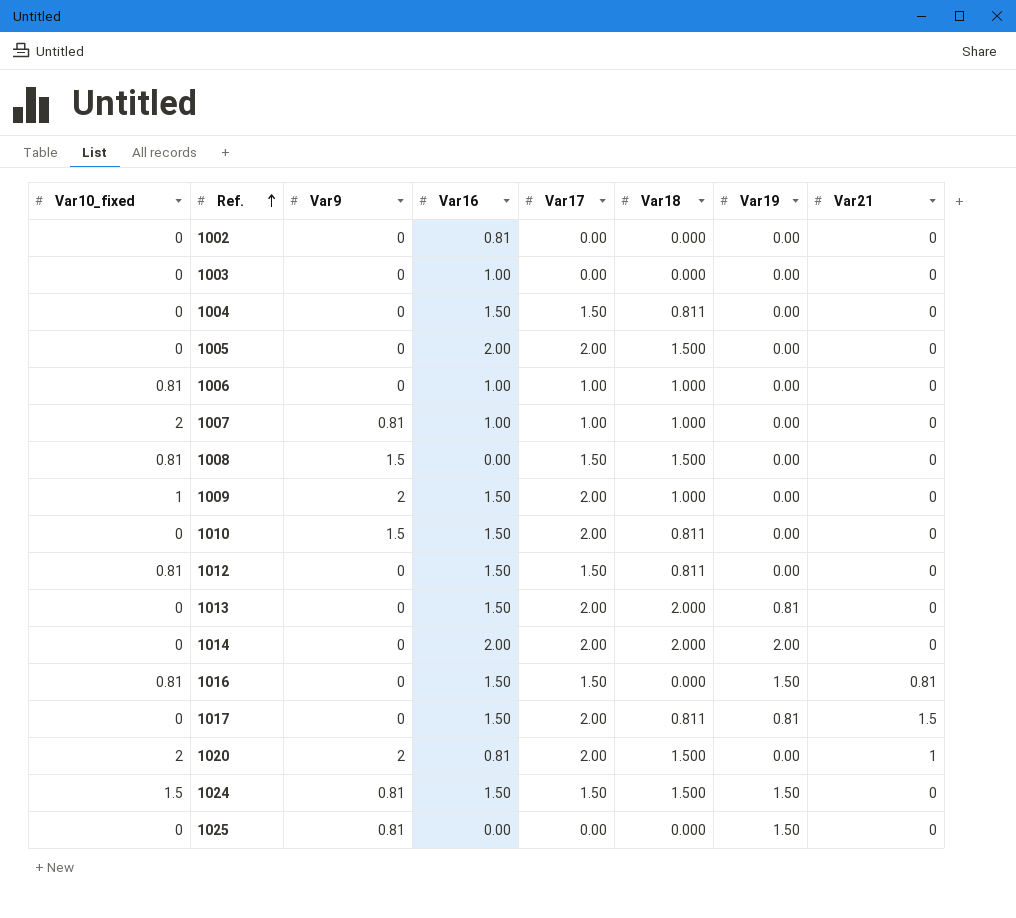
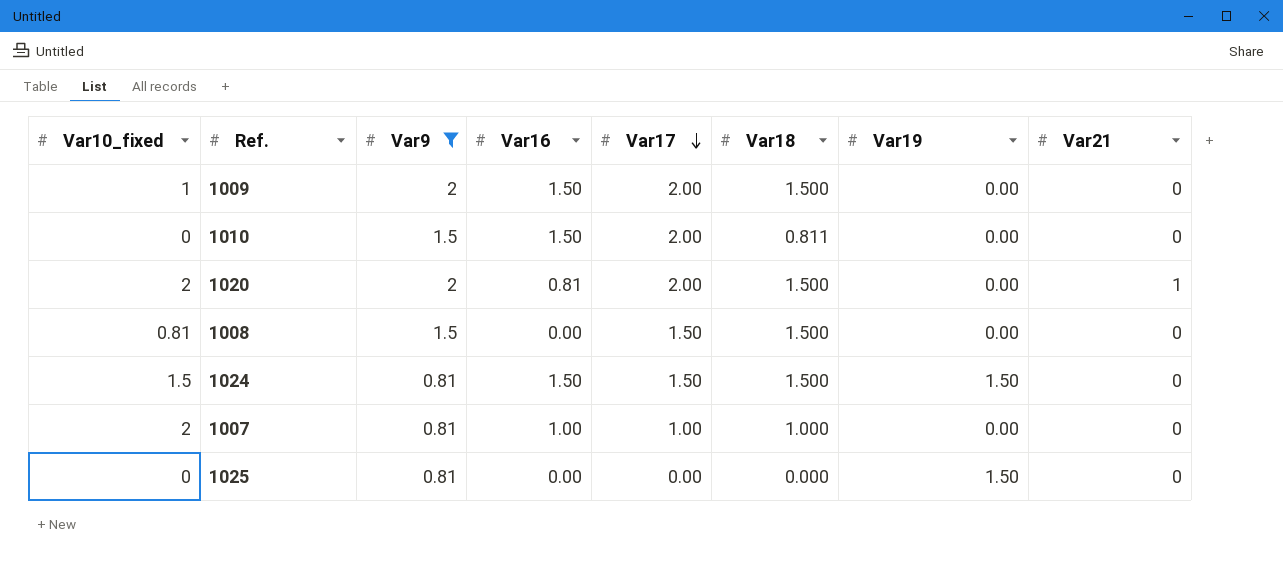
filter: none -> Var9 != 0
row order: Ref. ascending -> Var17 descending
1009 | Var18: 1.000 -> 1.500

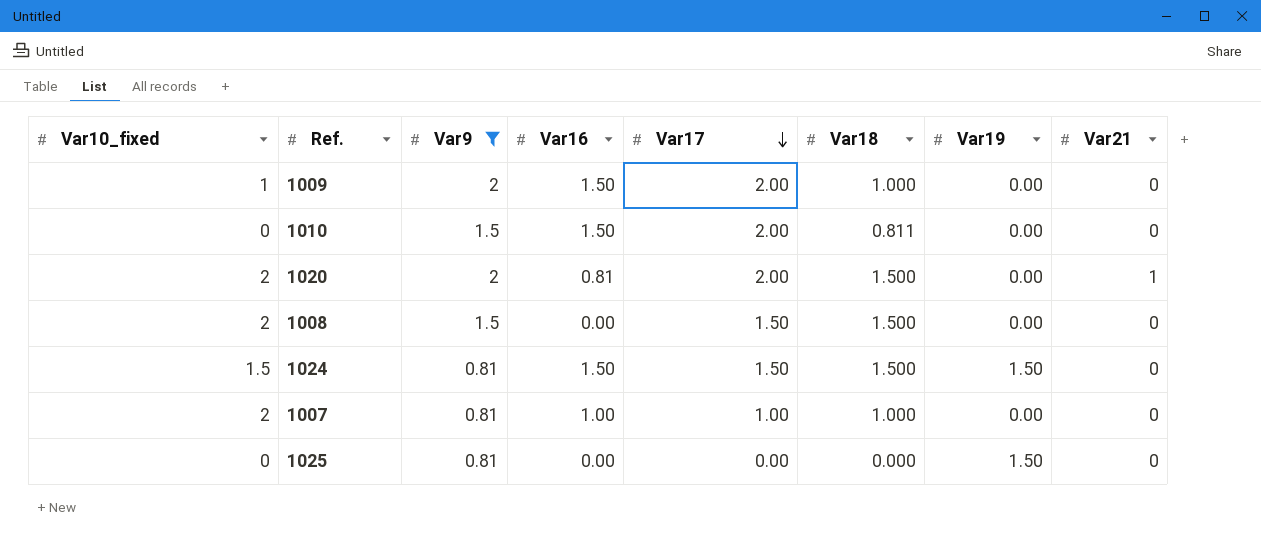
1009 | Var18: 1.500 -> 1.000
1008 | Var10_fixed: 0.81 -> 2

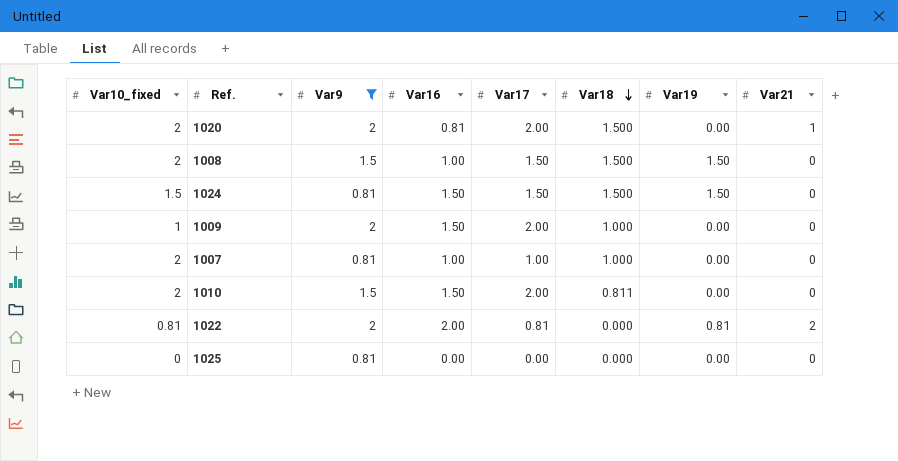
row order: Var17 descending -> Var18 descending
1008 | Var16: 0.00 -> 1.00
1008 | Var19: 0.00 -> 1.50
1010 | Var10_fixed: 0 -> 2
row 1022: none -> 0.81 | 2 | 2.00 | 0.81 | 0.000 | 0.81 | 2
1025 | Var19: 1.50 -> 0.00

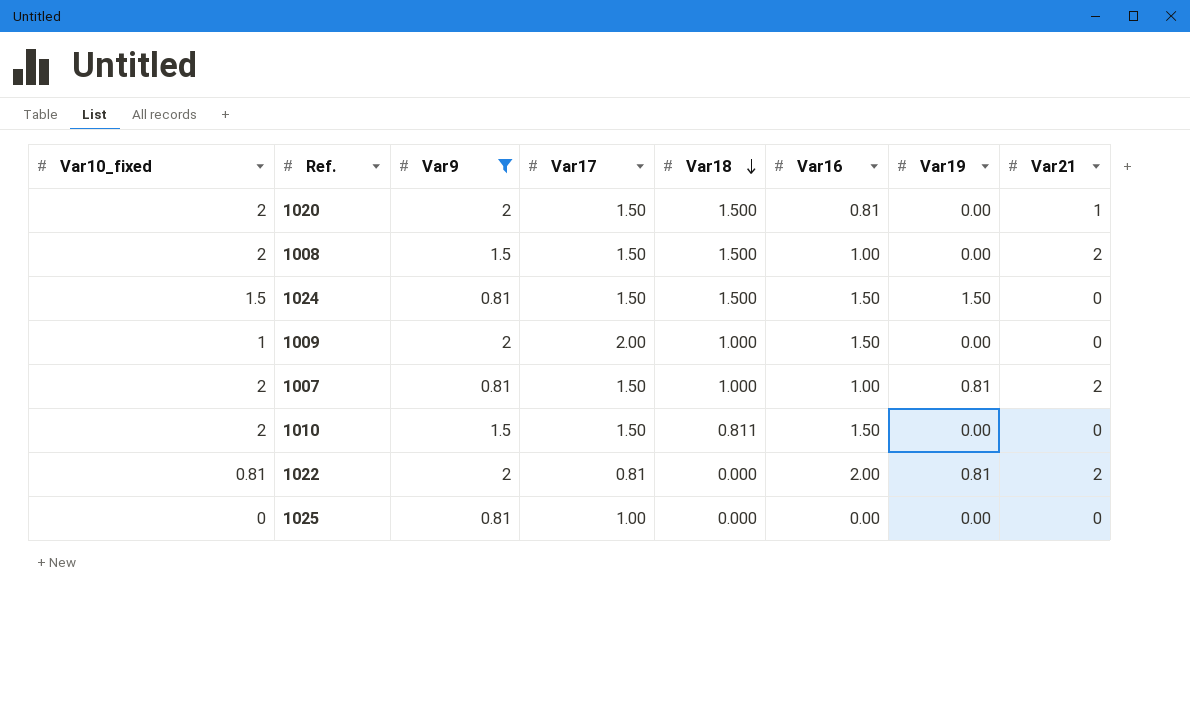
column Var16 | position: 4 -> 6
1020 | Var17: 2.00 -> 1.50
1008 | Var19: 1.50 -> 0.00
1008 | Var21: 0 -> 2
1007 | Var17: 1.00 -> 1.50
1007 | Var19: 0.00 -> 0.81
1007 | Var21: 0 -> 2
1010 | Var17: 2.00 -> 1.50
1025 | Var17: 0.00 -> 1.00

